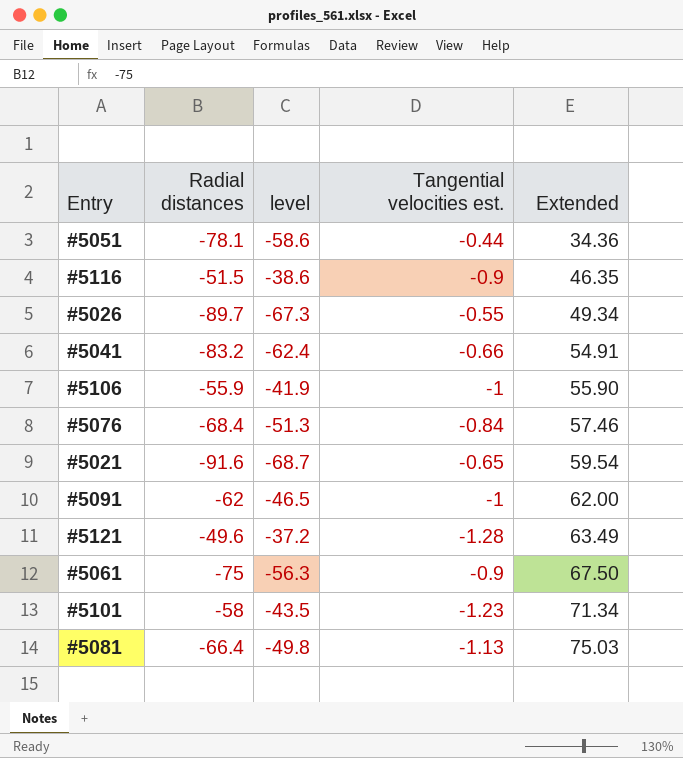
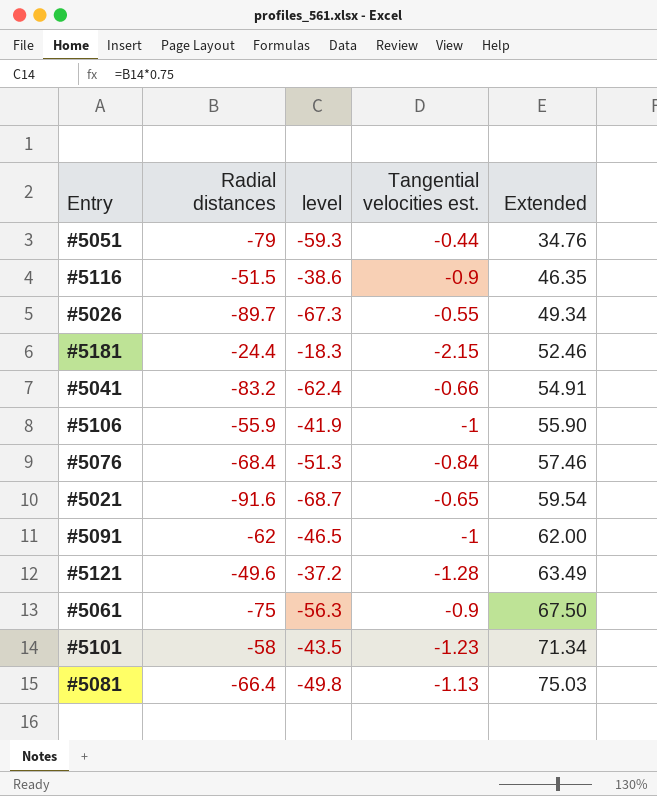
#5051 | Radial distances: -78.1 -> -79
#5051 | level: -58.6 -> -59.3
#5051 | Extended: 34.36 -> 34.76
row #5181: none -> -24.4 | -18.3 | -2.15 | 52.46

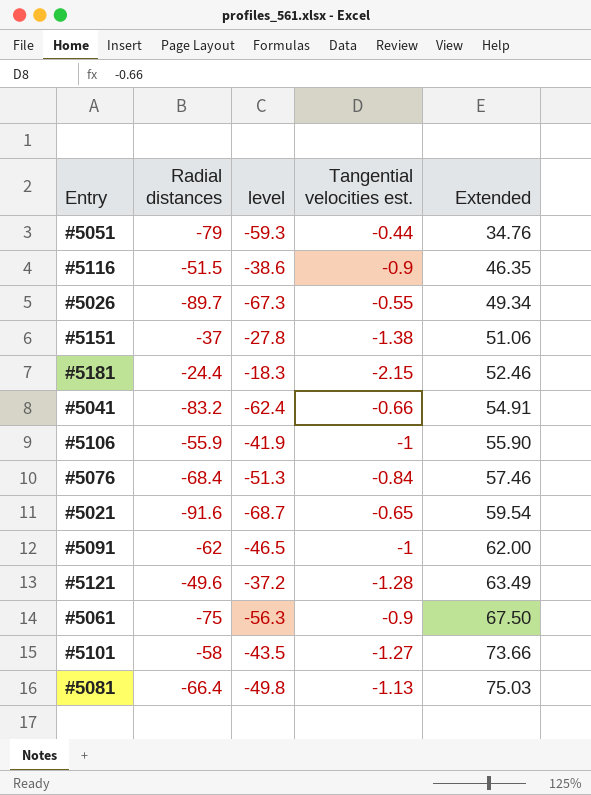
row #5151: none -> -37 | -27.8 | -1.38 | 51.06
#5101 | Tangential velocities est.: -1.23 -> -1.27
#5101 | Extended: 71.34 -> 73.66

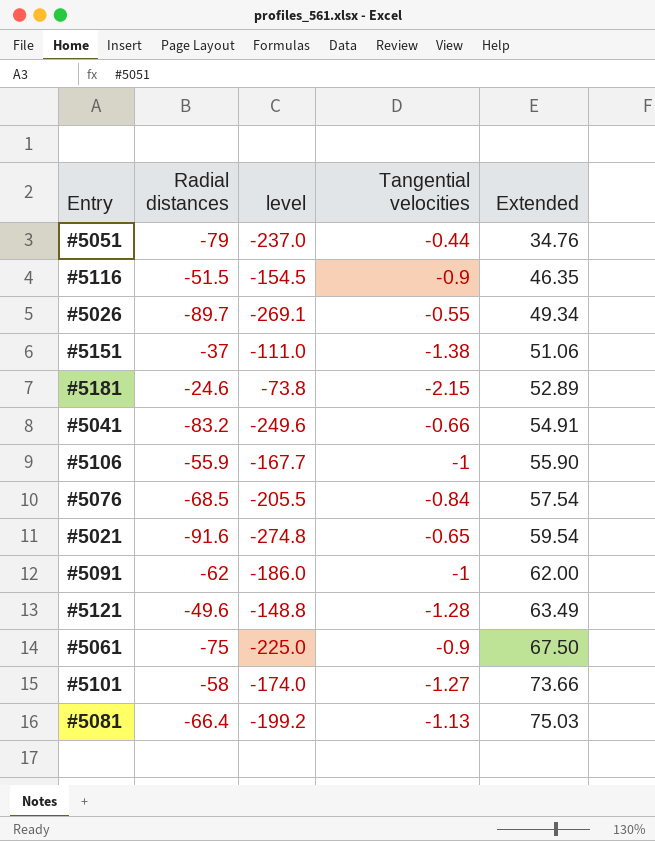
column level | formula: [Radial distances] * 0.75 -> [Radial distances] * 3
column name: Tangential velocities est. -> Tangential velocities
#5181 | Radial distances: -24.4 -> -24.6
#5181 | Extended: 52.46 -> 52.89
#5076 | Radial distances: -68.4 -> -68.5
#5076 | Extended: 57.46 -> 57.54

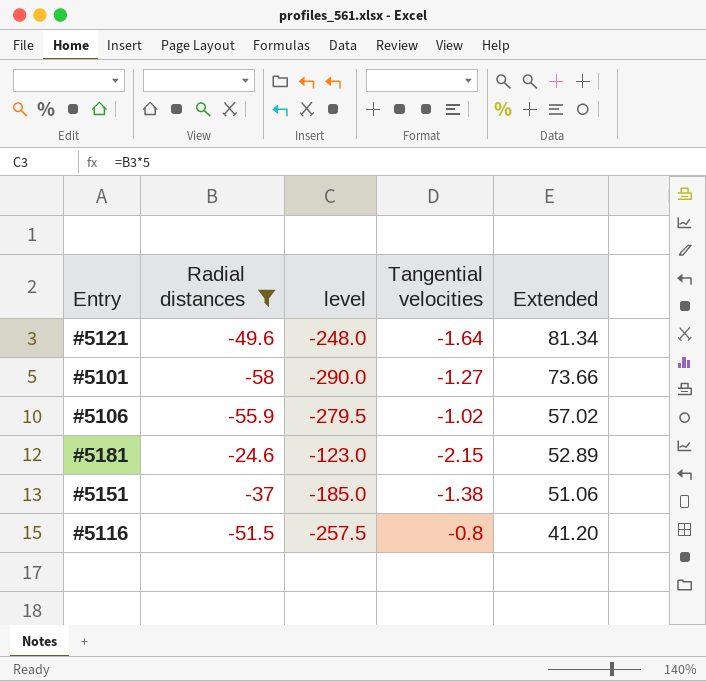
filter: none -> Radial distances >= -58
row order: Extended ascending -> Extended descending
column level | formula: [Radial distances] * 3 -> [Radial distances] * 5
#5121 | Tangential velocities: -1.28 -> -1.64
#5121 | Extended: 63.49 -> 81.34
#5106 | Tangential velocities: -1 -> -1.02
#5106 | Extended: 55.90 -> 57.02
#5116 | Tangential velocities: -0.9 -> -0.8
#5116 | Extended: 46.35 -> 41.20

